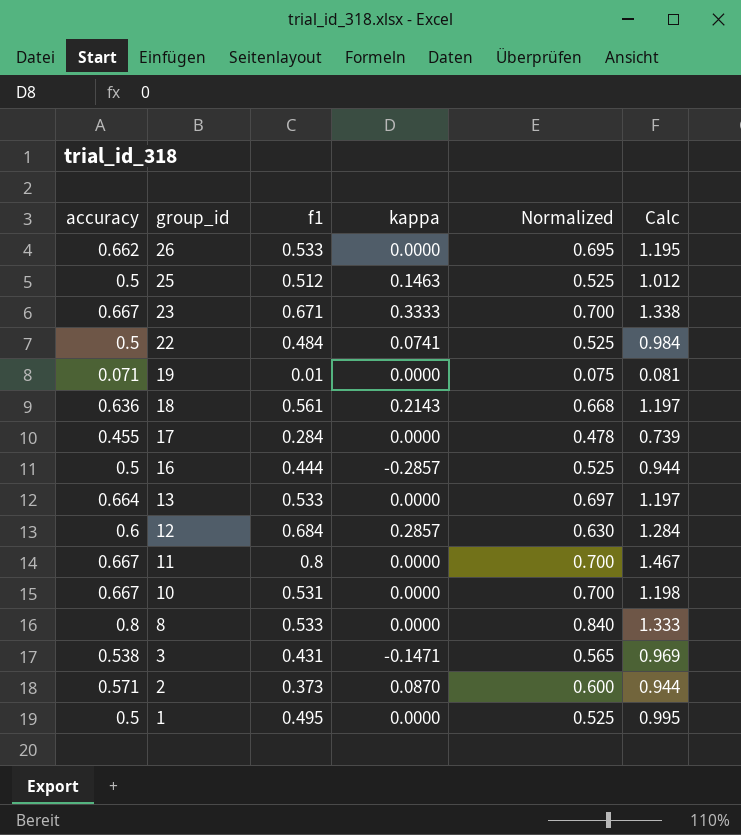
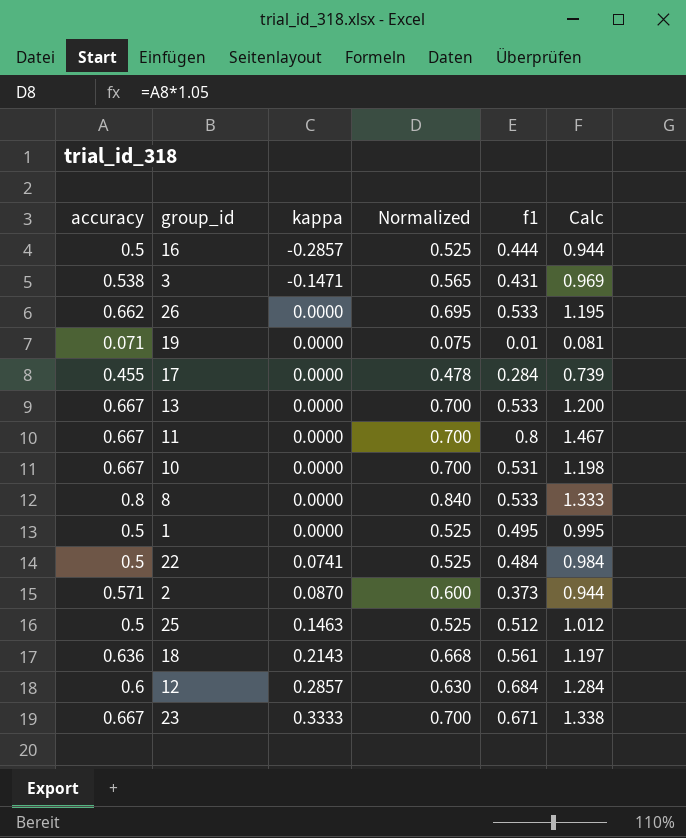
row order: group_id descending -> kappa ascending
column f1 | position: 3 -> 5
13 | accuracy: 0.664 -> 0.667
13 | Normalized: 0.697 -> 0.700
13 | Calc: 1.197 -> 1.200

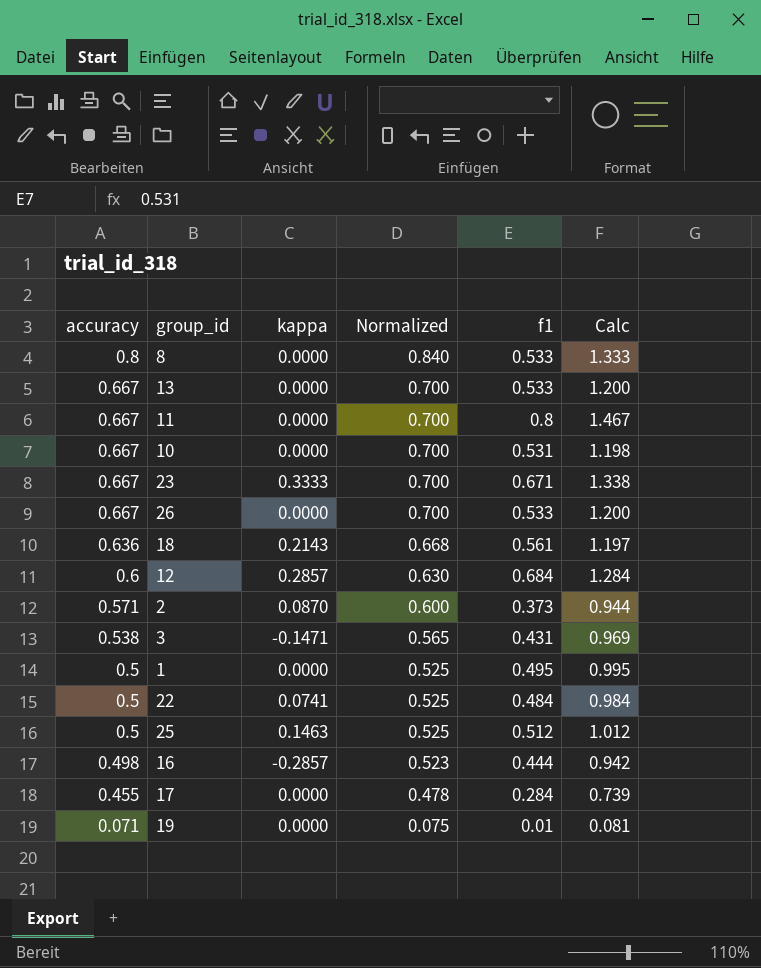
row order: kappa ascending -> accuracy descending
26 | accuracy: 0.662 -> 0.667
26 | Normalized: 0.695 -> 0.700
26 | Calc: 1.195 -> 1.200
16 | accuracy: 0.5 -> 0.498
16 | Normalized: 0.525 -> 0.523
16 | Calc: 0.944 -> 0.942

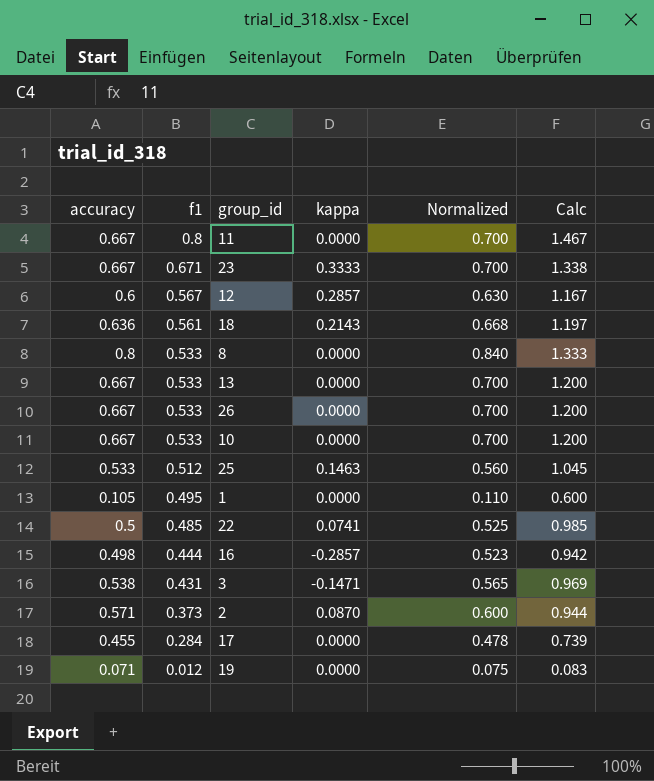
row order: accuracy descending -> f1 descending
column f1 | position: 5 -> 2
12 | f1: 0.684 -> 0.567
12 | Calc: 1.284 -> 1.167
10 | f1: 0.531 -> 0.533
10 | Calc: 1.198 -> 1.200
25 | accuracy: 0.5 -> 0.533
25 | Normalized: 0.525 -> 0.560
25 | Calc: 1.012 -> 1.045
1 | accuracy: 0.5 -> 0.105
1 | Normalized: 0.525 -> 0.110
1 | Calc: 0.995 -> 0.600
22 | f1: 0.484 -> 0.485
22 | Calc: 0.984 -> 0.985
19 | f1: 0.01 -> 0.012
19 | Calc: 0.081 -> 0.083

